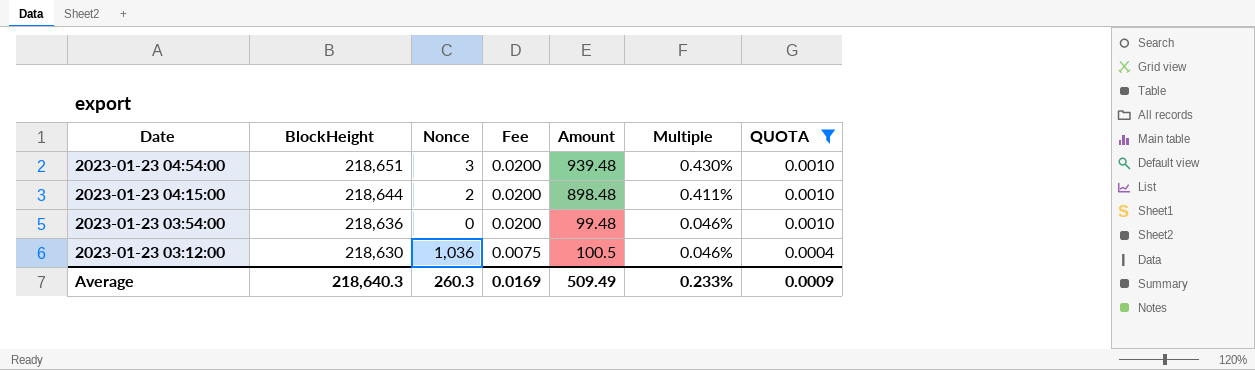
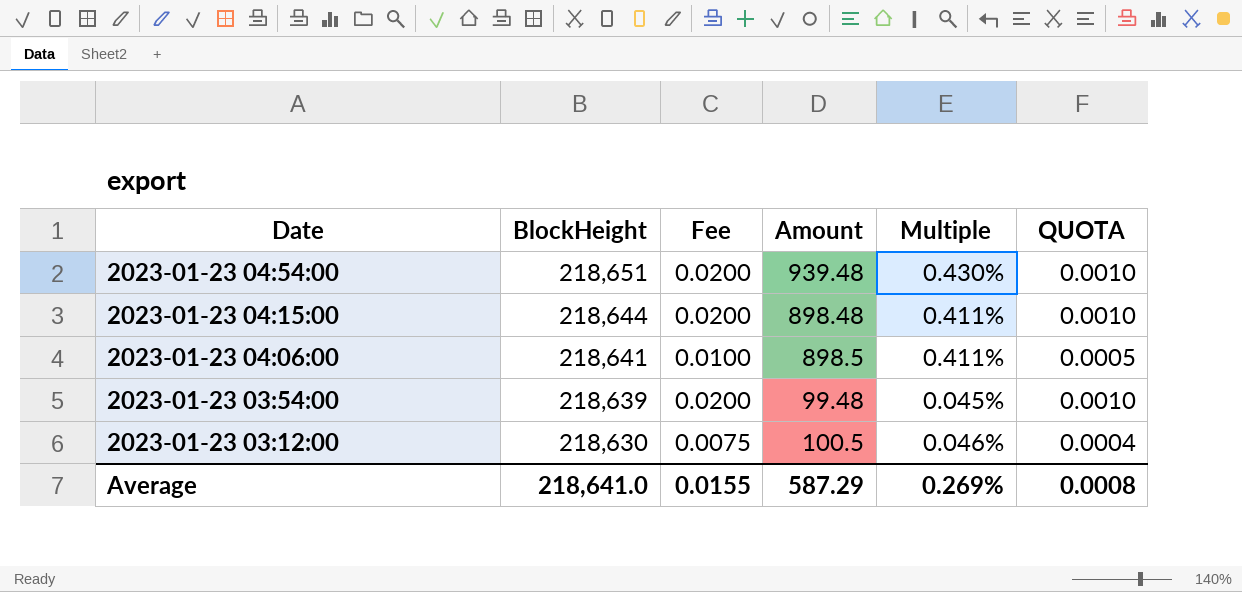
filter: QUOTA != 0.0005 -> none
column Nonce | position: 3 -> none
2023-01-23 03:54:00 | BlockHeight: 218,636 -> 218,639
2023-01-23 03:54:00 | Multiple: 0.046% -> 0.045%
Average | BlockHeight: 218,640.3 -> 218,641.0
Average | Fee: 0.0169 -> 0.0155
Average | Amount: 509.49 -> 587.29
Average | Multiple: 0.233% -> 0.269%
Average | QUOTA: 0.0009 -> 0.0008

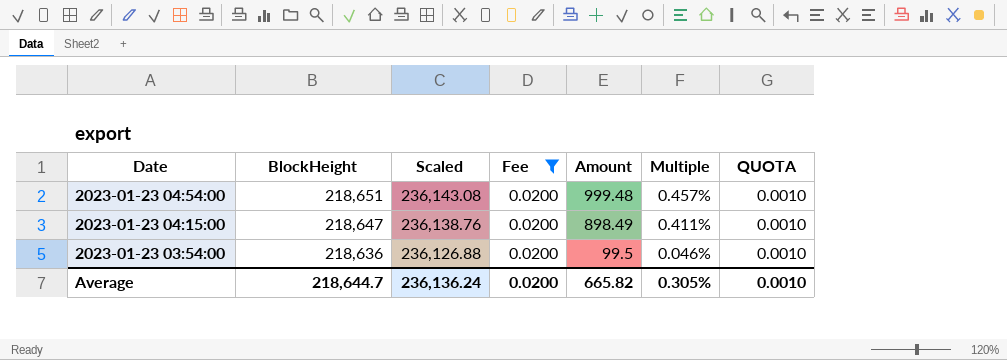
filter: none -> Fee = 0.0200
column Scaled | formula: none -> [BlockHeight] * 1.08
2023-01-23 04:54:00 | Amount: 939.48 -> 999.48
2023-01-23 04:54:00 | Multiple: 0.430% -> 0.457%
2023-01-23 04:15:00 | BlockHeight: 218,644 -> 218,647
2023-01-23 04:15:00 | Amount: 898.48 -> 898.49
2023-01-23 03:54:00 | BlockHeight: 218,639 -> 218,636
2023-01-23 03:54:00 | Amount: 99.48 -> 99.5
2023-01-23 03:54:00 | Multiple: 0.045% -> 0.046%
Average | BlockHeight: 218,641.0 -> 218,644.7
Average | Fee: 0.0155 -> 0.0200
Average | Amount: 587.29 -> 665.82
Average | Multiple: 0.269% -> 0.305%
Average | QUOTA: 0.0008 -> 0.0010

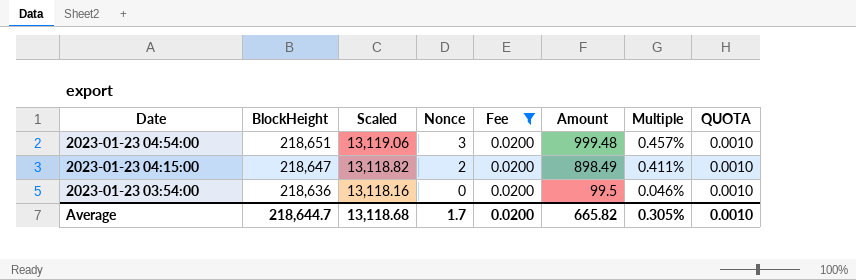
column Scaled | formula: [BlockHeight] * 1.08 -> [BlockHeight] * 0.06
column Nonce | position: none -> 4
Average | Scaled: 236,136.24 -> 13,118.68

